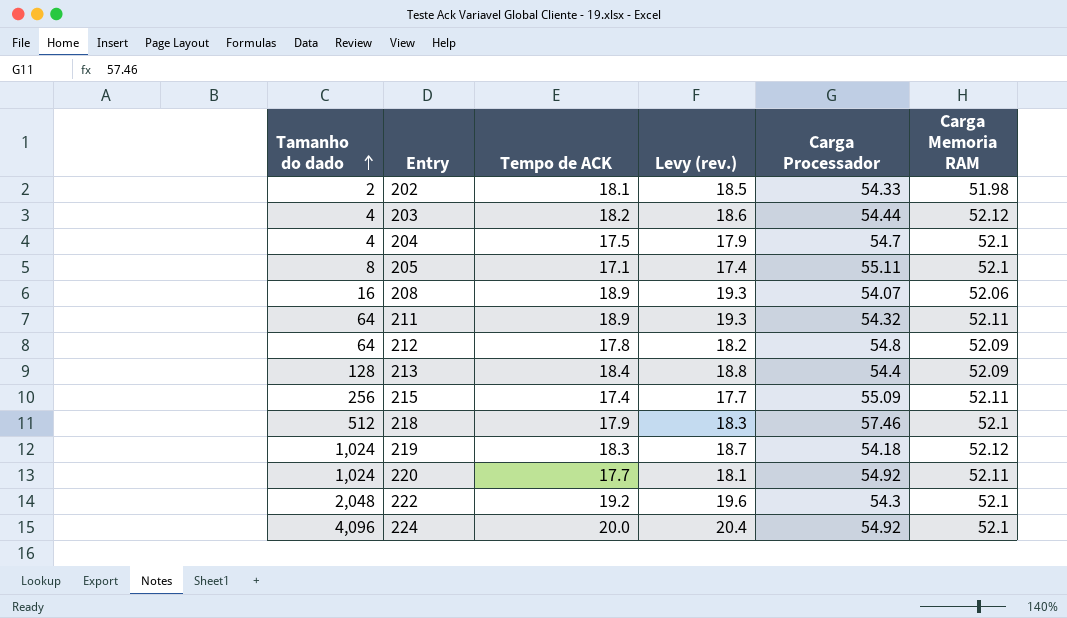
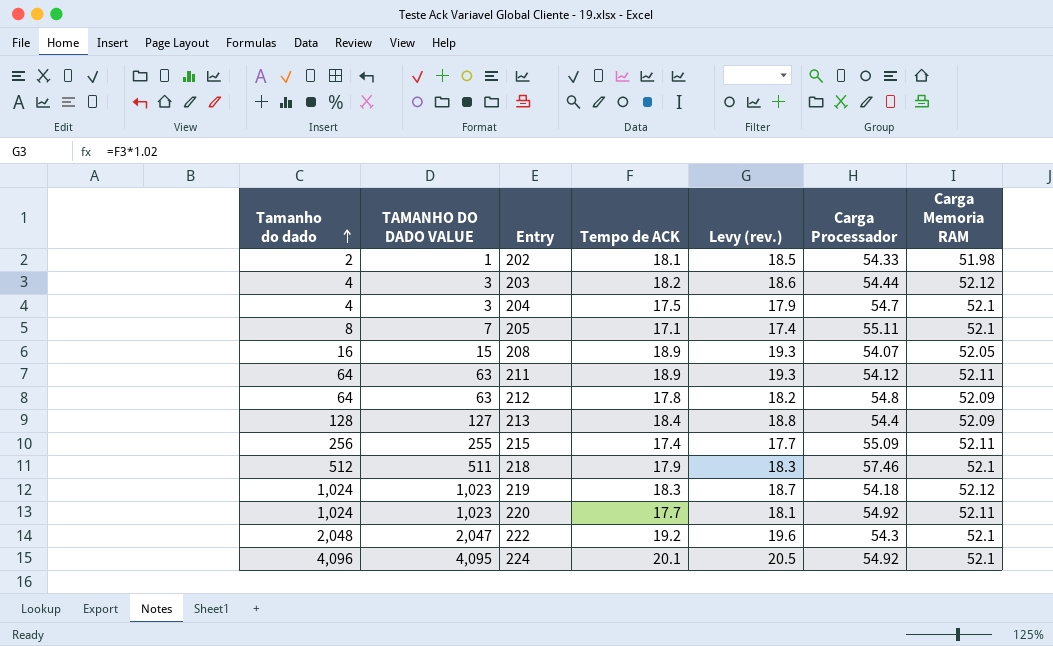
column TAMANHO DO DADO VALUE | formula: none -> [Tamanho do dado] - 1
208 | Carga Memoria RAM: 52.06 -> 52.05
211 | Carga Processador: 54.32 -> 54.12
224 | Tempo de ACK: 20.0 -> 20.1
224 | Levy (rev.): 20.4 -> 20.5

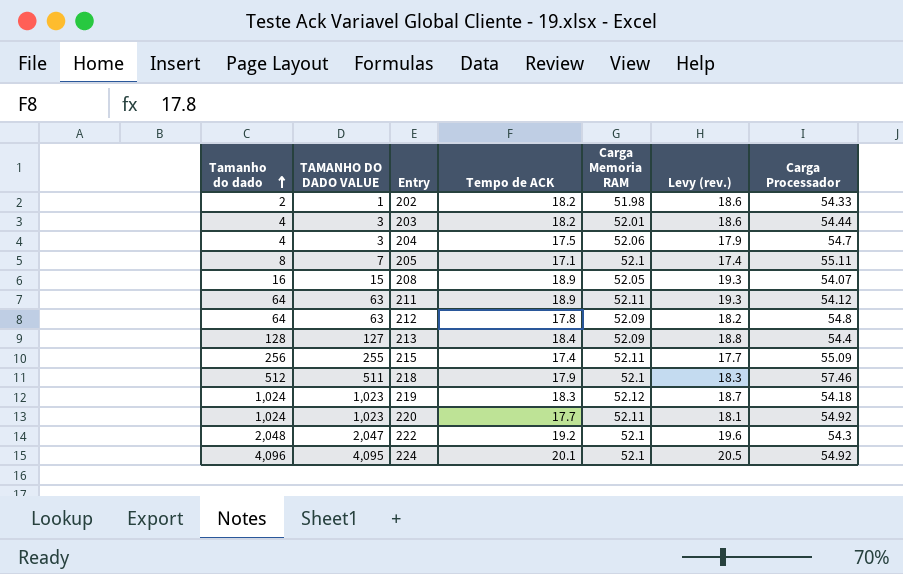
column Carga Memoria RAM | position: 7 -> 5
202 | Tempo de ACK: 18.1 -> 18.2
202 | Levy (rev.): 18.5 -> 18.6
203 | Carga Memoria RAM: 52.12 -> 52.01
204 | Carga Memoria RAM: 52.1 -> 52.06

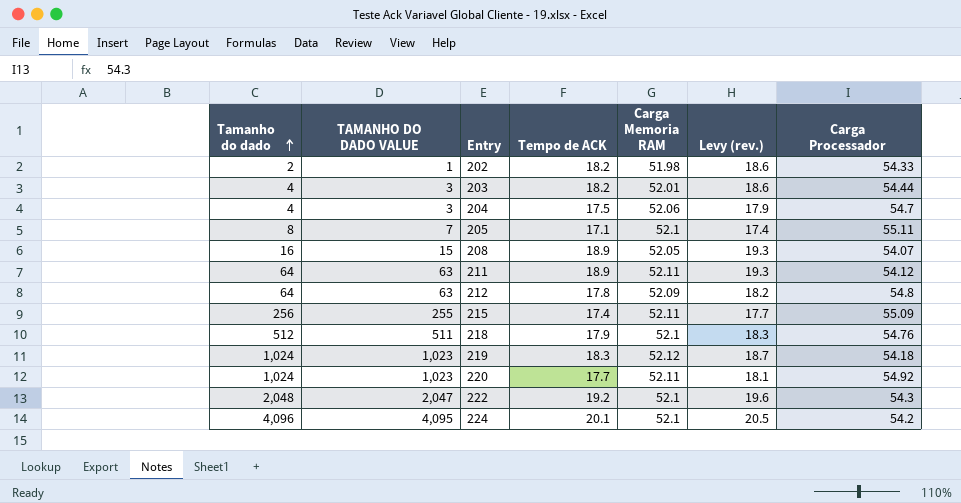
row 213: 128 | 127 | 18.4 | 52.09 | 18.8 | 54.4 -> none
218 | Carga Processador: 57.46 -> 54.76
224 | Carga Processador: 54.92 -> 54.2

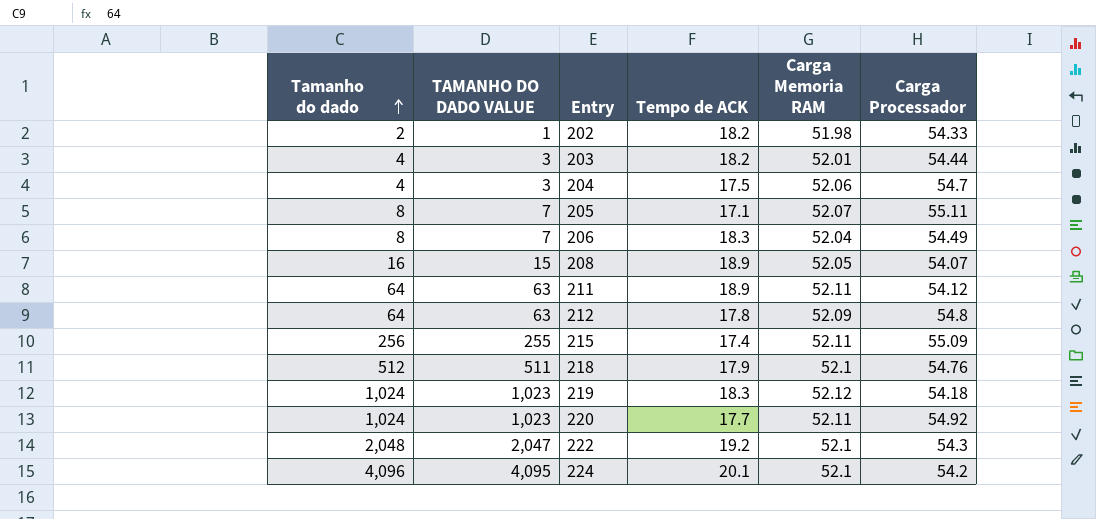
column Levy (rev.) | formula: [Tempo de ACK] * 1.02 -> none
205 | Carga Memoria RAM: 52.1 -> 52.07
row 206: none -> 8 | 7 | 18.3 | 52.04 | 54.49

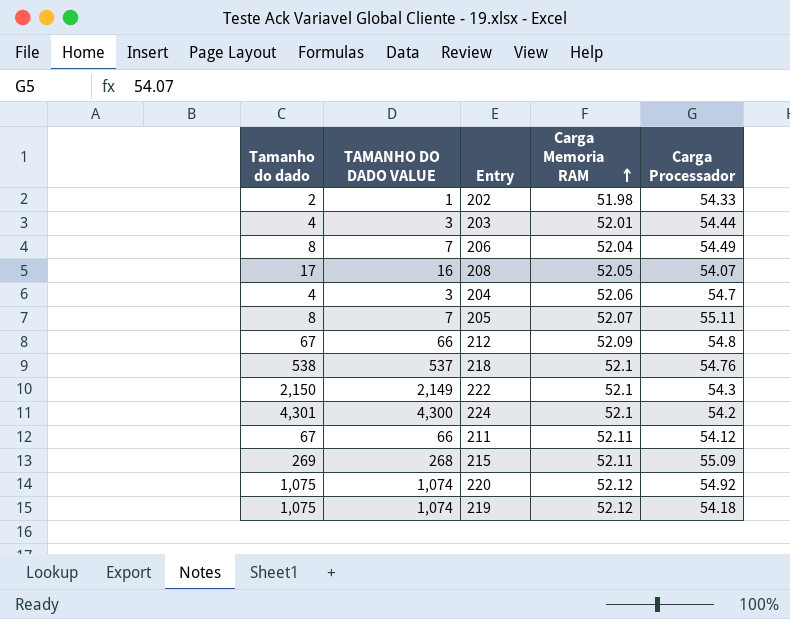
row order: Tamanho do dado ascending -> Carga Memoria RAM ascending
column Tempo de ACK | position: 4 -> none
208 | Tamanho do dado: 16 -> 17
208 | TAMANHO DO DADO VALUE: 15 -> 16
212 | Tamanho do dado: 64 -> 67
212 | TAMANHO DO DADO VALUE: 63 -> 66
218 | Tamanho do dado: 512 -> 538
218 | TAMANHO DO DADO VALUE: 511 -> 537
222 | Tamanho do dado: 2,048 -> 2,150
222 | TAMANHO DO DADO VALUE: 2,047 -> 2,149
224 | Tamanho do dado: 4,096 -> 4,301
224 | TAMANHO DO DADO VALUE: 4,095 -> 4,300
211 | Tamanho do dado: 64 -> 67
211 | TAMANHO DO DADO VALUE: 63 -> 66
215 | Tamanho do dado: 256 -> 269
215 | TAMANHO DO DADO VALUE: 255 -> 268
220 | Tamanho do dado: 1,024 -> 1,075
220 | TAMANHO DO DADO VALUE: 1,023 -> 1,074
220 | Carga Memoria RAM: 52.11 -> 52.12
219 | Tamanho do dado: 1,024 -> 1,075
219 | TAMANHO DO DADO VALUE: 1,023 -> 1,074

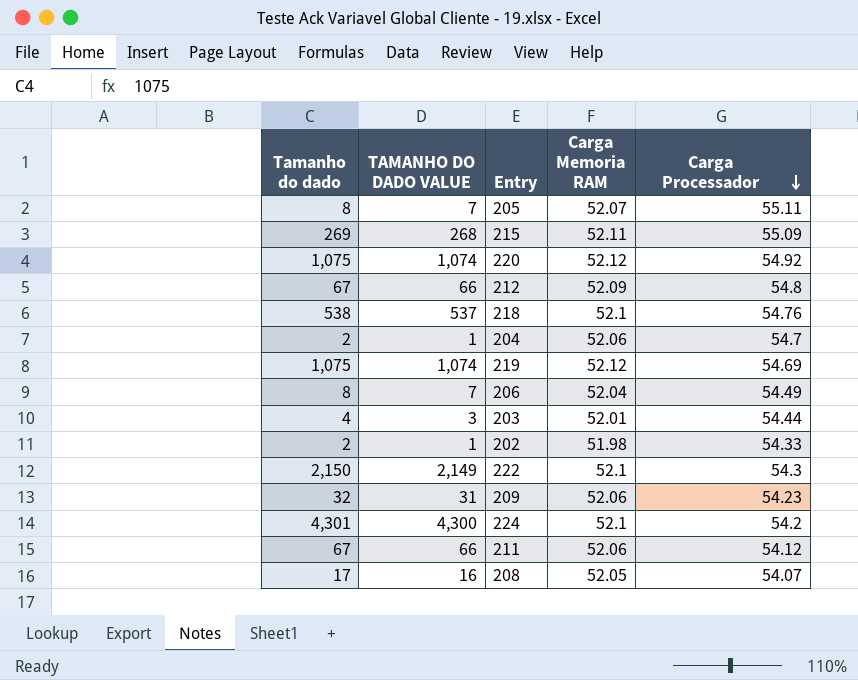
row order: Carga Memoria RAM ascending -> Carga Processador descending
204 | Tamanho do dado: 4 -> 2
204 | TAMANHO DO DADO VALUE: 3 -> 1
219 | Carga Processador: 54.18 -> 54.69
row 209: none -> 32 | 31 | 52.06 | 54.23
211 | Carga Memoria RAM: 52.11 -> 52.06

